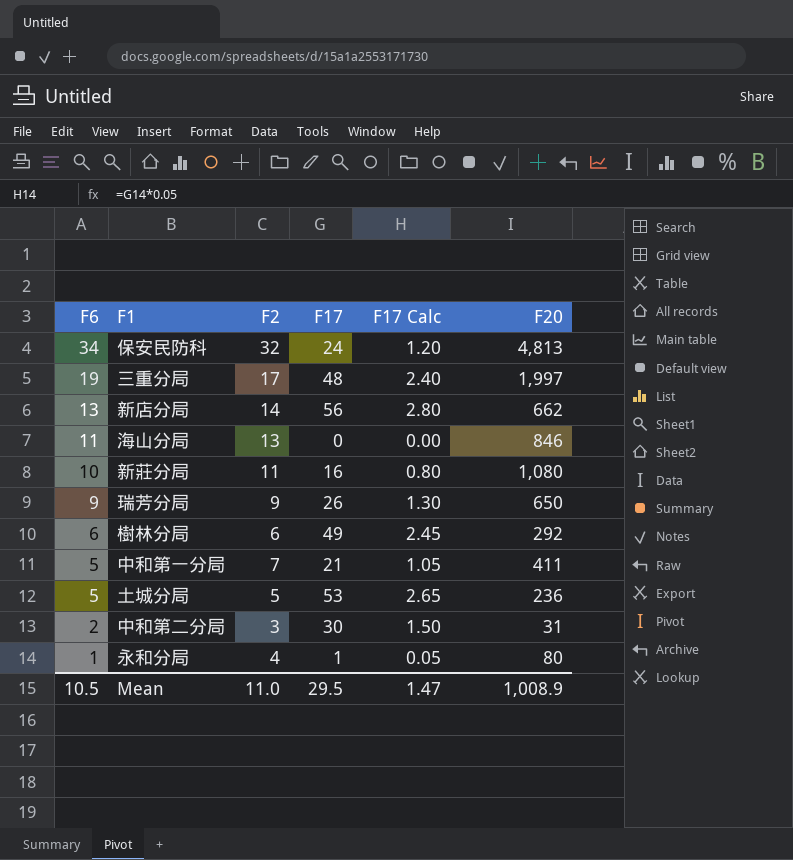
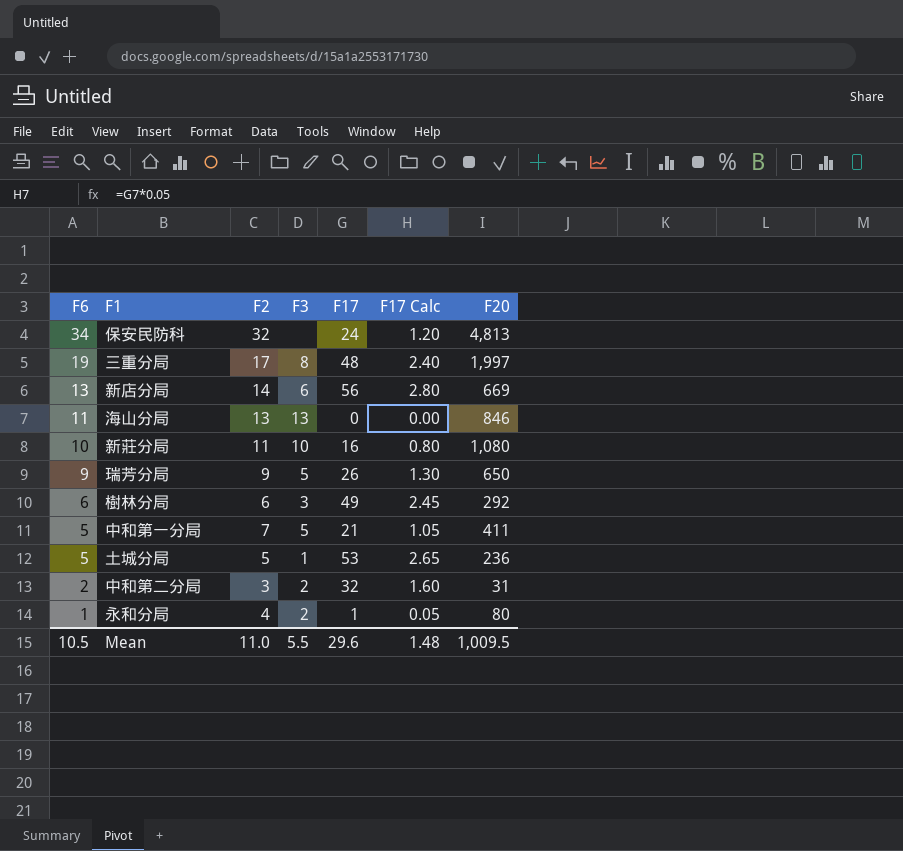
column F3 | position: none -> 4
新店分局 | F20: 662 -> 669
中和第二分局 | F17: 30 -> 32
中和第二分局 | F17 Calc: 1.50 -> 1.60
Mean | F17: 29.5 -> 29.6
Mean | F17 Calc: 1.47 -> 1.48
Mean | F20: 1,008.9 -> 1,009.5

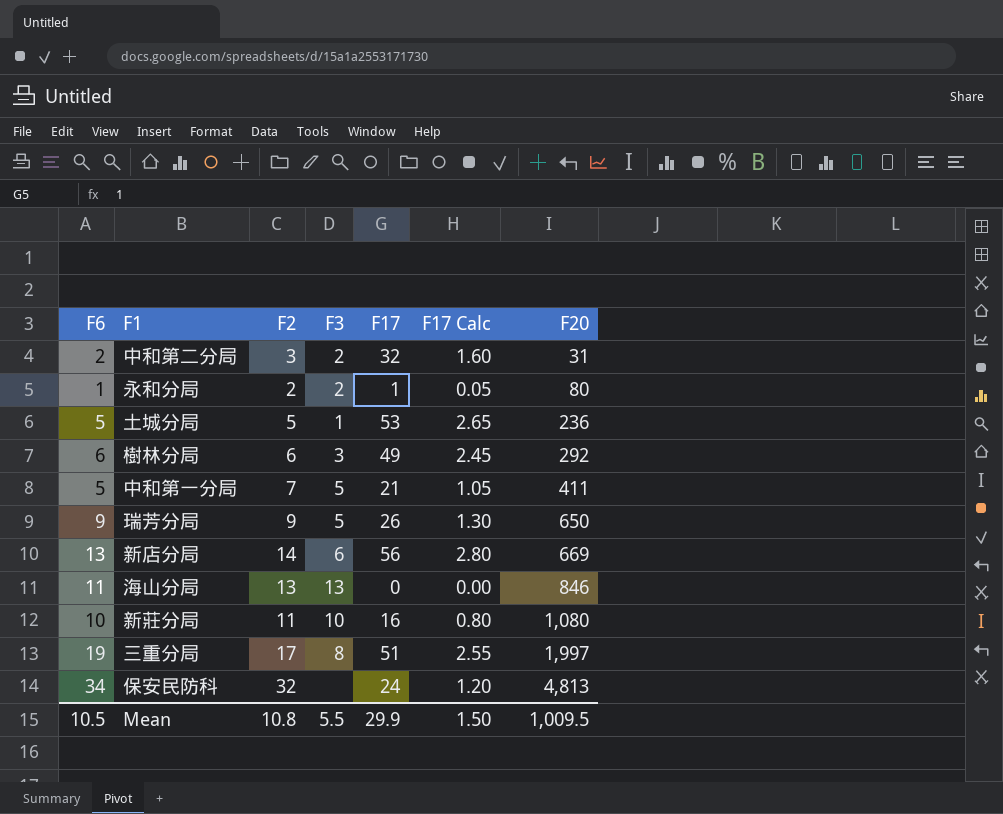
row order: F6 descending -> F20 ascending
永和分局 | F2: 4 -> 2
三重分局 | F17: 48 -> 51
三重分局 | F17 Calc: 2.40 -> 2.55
Mean | F2: 11.0 -> 10.8
Mean | F17: 29.6 -> 29.9
Mean | F17 Calc: 1.48 -> 1.50

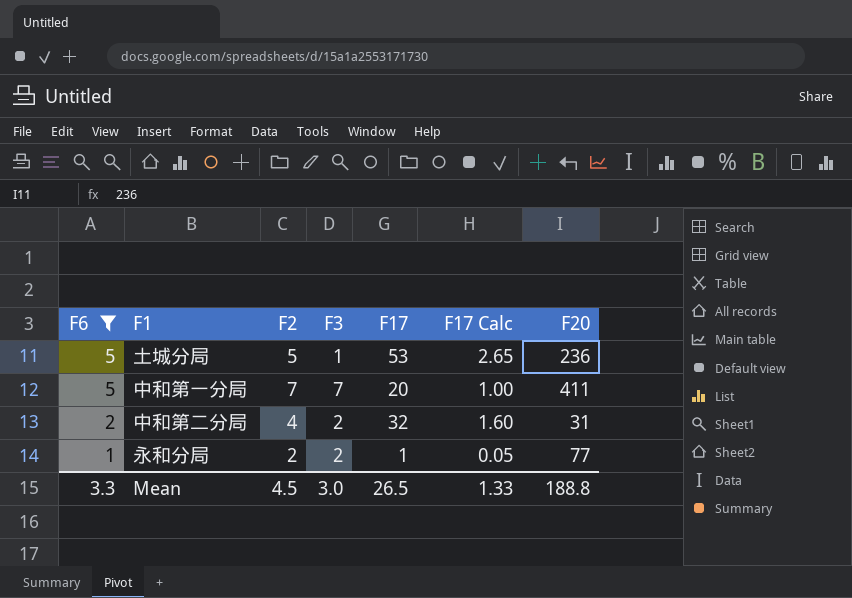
filter: none -> F6 <= 5
row order: F20 ascending -> F6 descending
中和第一分局 | F3: 5 -> 7
中和第一分局 | F17: 21 -> 20
中和第一分局 | F17 Calc: 1.05 -> 1.00
中和第二分局 | F2: 3 -> 4
永和分局 | F20: 80 -> 77
Mean | F6: 10.5 -> 3.3
Mean | F2: 10.8 -> 4.5
Mean | F3: 5.5 -> 3.0
Mean | F17: 29.9 -> 26.5
Mean | F17 Calc: 1.50 -> 1.33
Mean | F20: 1,009.5 -> 188.8

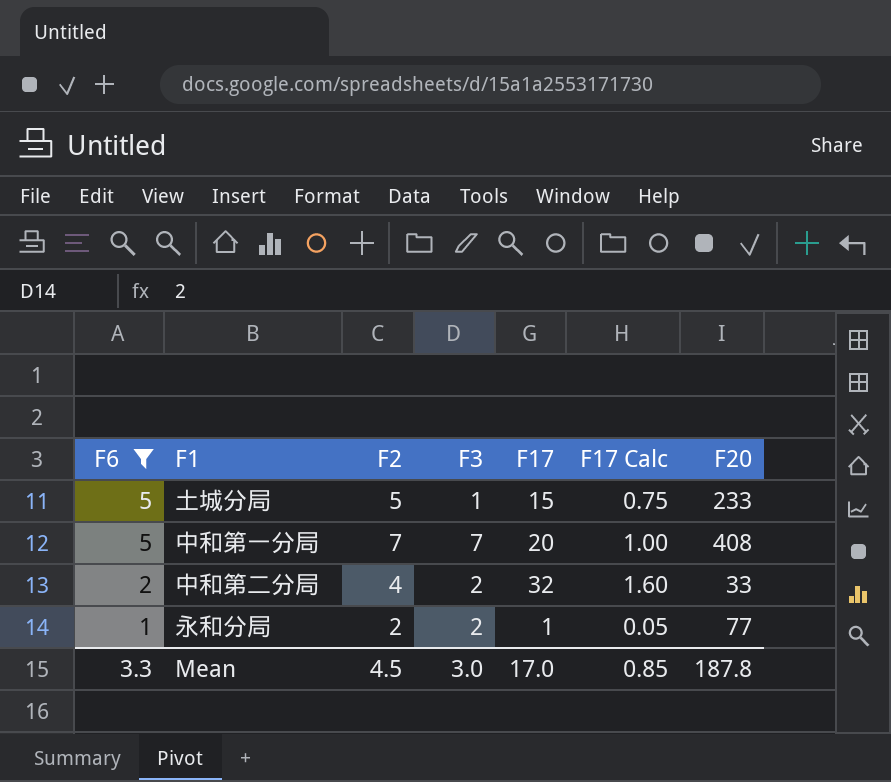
土城分局 | F17: 53 -> 15
土城分局 | F17 Calc: 2.65 -> 0.75
土城分局 | F20: 236 -> 233
中和第一分局 | F20: 411 -> 408
中和第二分局 | F20: 31 -> 33
Mean | F17: 26.5 -> 17.0
Mean | F17 Calc: 1.33 -> 0.85
Mean | F20: 188.8 -> 187.8

